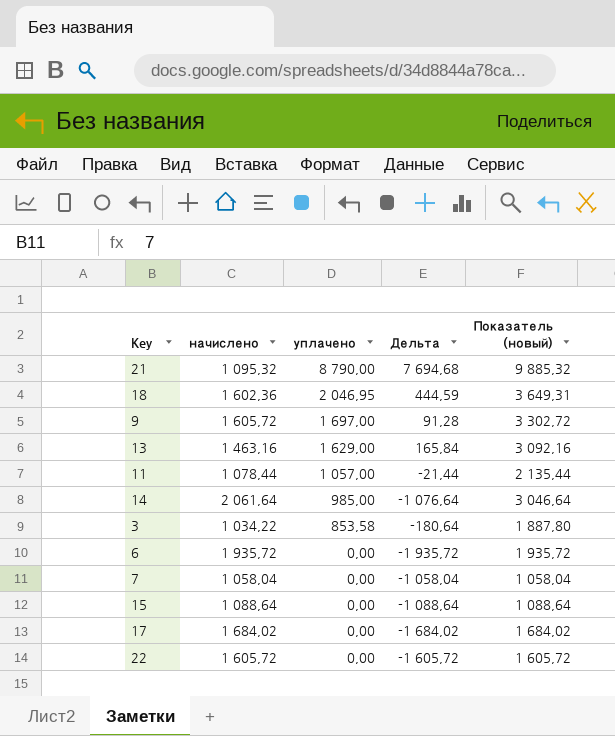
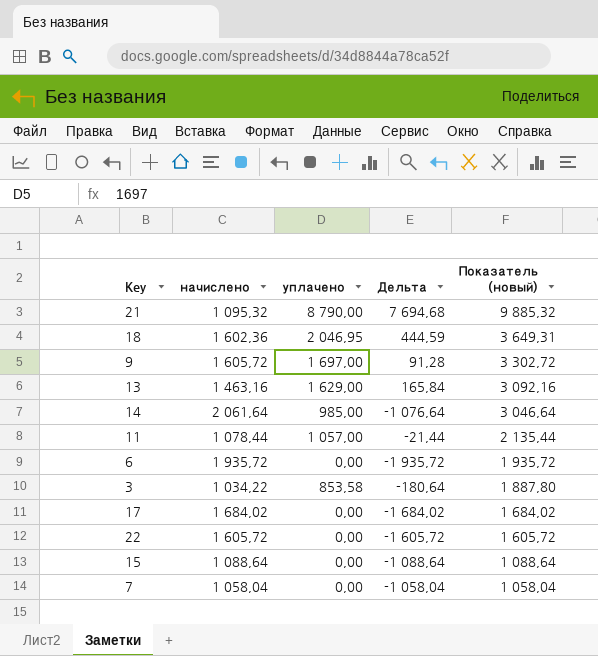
row order: уплачено descending -> Показатель (новый) descending

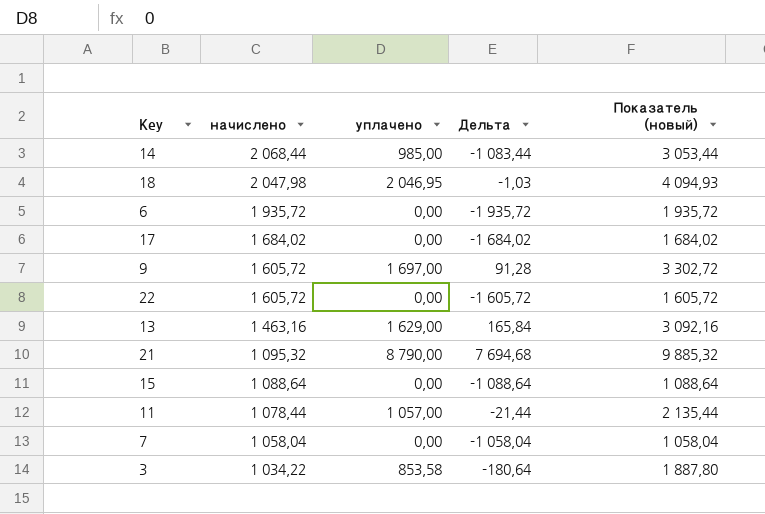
row order: Показатель (новый) descending -> начислено descending
14 | начислено: 2 061,64 -> 2 068,44
14 | Дельта: -1 076,64 -> -1 083,44
14 | Показатель (новый): 3 046,64 -> 3 053,44
18 | начислено: 1 602,36 -> 2 047,98
18 | Дельта: 444,59 -> -1,03
18 | Показатель (новый): 3 649,31 -> 4 094,93

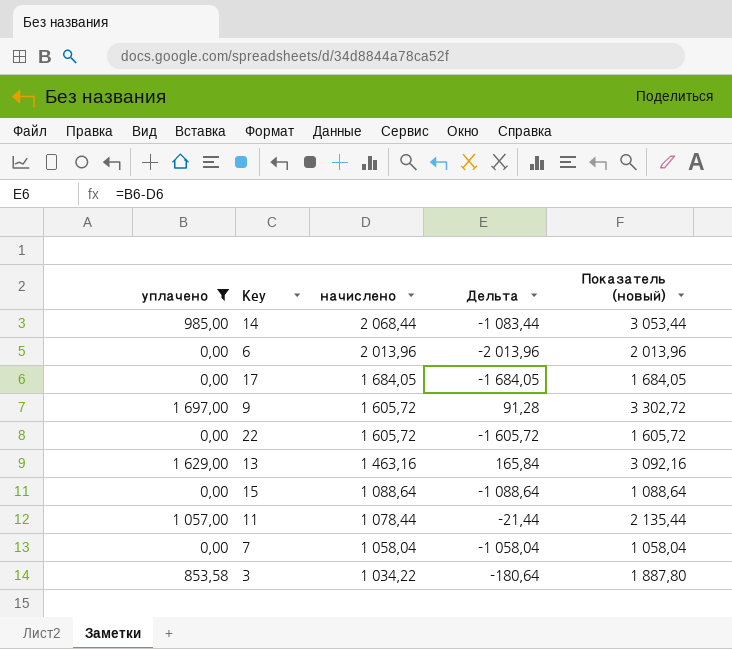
filter: none -> уплачено <= 1 697,00
column уплачено | position: 3 -> 1
6 | начислено: 1 935,72 -> 2 013,96
6 | Дельта: -1 935,72 -> -2 013,96
6 | Показатель (новый): 1 935,72 -> 2 013,96
17 | начислено: 1 684,02 -> 1 684,05
17 | Дельта: -1 684,02 -> -1 684,05
17 | Показатель (новый): 1 684,02 -> 1 684,05

